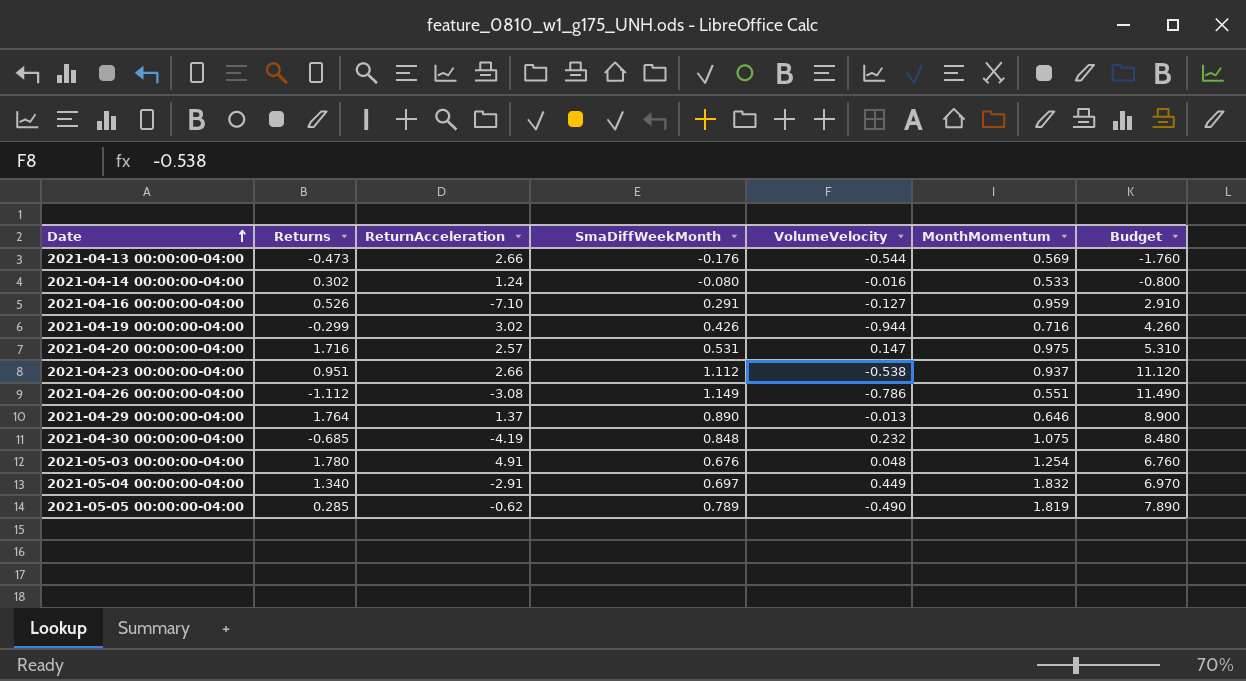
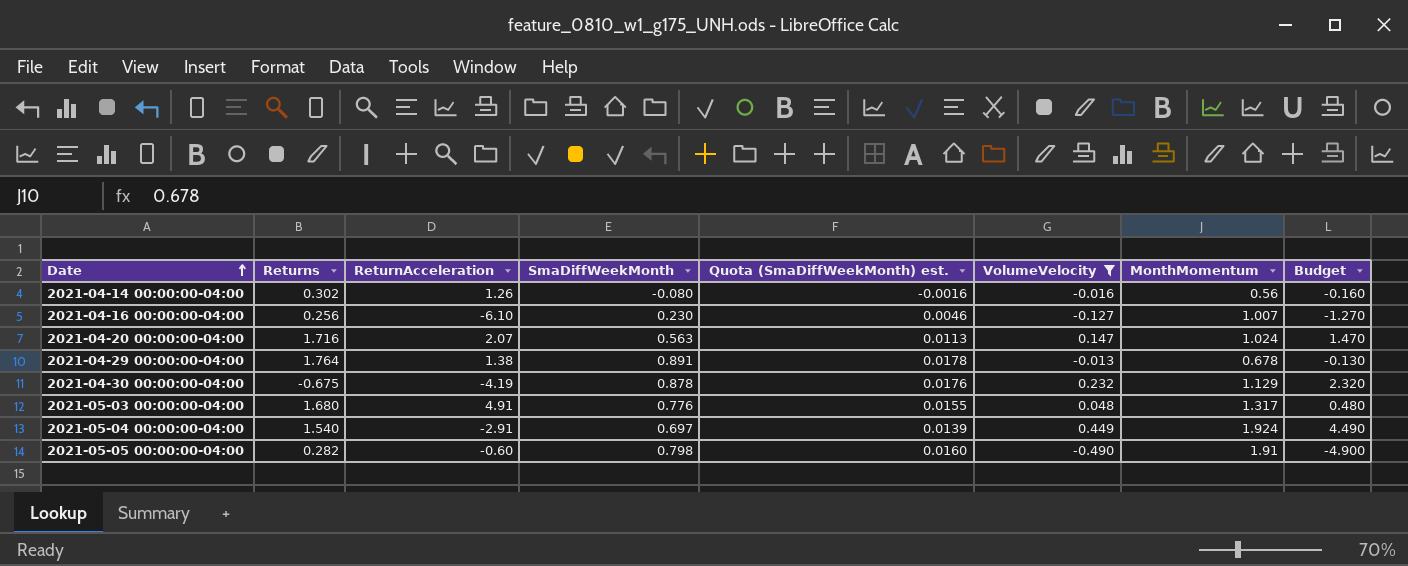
filter: none -> VolumeVelocity >= -0.490
column Quota (SmaDiffWeekMonth) est. | formula: none -> [SmaDiffWeekMonth] * 0.02
column Budget | formula: [SmaDiffWeekMonth] * 10 -> [VolumeVelocity] * 10
2021-04-14 00:00:00-04:00 | ReturnAcceleration: 1.24 -> 1.26
2021-04-14 00:00:00-04:00 | MonthMomentum: 0.533 -> 0.56
2021-04-16 00:00:00-04:00 | Returns: 0.526 -> 0.256
2021-04-16 00:00:00-04:00 | ReturnAcceleration: -7.10 -> -6.10
2021-04-16 00:00:00-04:00 | SmaDiffWeekMonth: 0.291 -> 0.230
2021-04-16 00:00:00-04:00 | MonthMomentum: 0.959 -> 1.007
2021-04-20 00:00:00-04:00 | ReturnAcceleration: 2.57 -> 2.07
2021-04-20 00:00:00-04:00 | SmaDiffWeekMonth: 0.531 -> 0.563
2021-04-20 00:00:00-04:00 | MonthMomentum: 0.975 -> 1.024
2021-04-29 00:00:00-04:00 | ReturnAcceleration: 1.37 -> 1.38
2021-04-29 00:00:00-04:00 | SmaDiffWeekMonth: 0.890 -> 0.891
2021-04-29 00:00:00-04:00 | MonthMomentum: 0.646 -> 0.678
2021-04-30 00:00:00-04:00 | Returns: -0.685 -> -0.675
2021-04-30 00:00:00-04:00 | SmaDiffWeekMonth: 0.848 -> 0.878
2021-04-30 00:00:00-04:00 | MonthMomentum: 1.075 -> 1.129
2021-05-03 00:00:00-04:00 | Returns: 1.780 -> 1.680
2021-05-03 00:00:00-04:00 | SmaDiffWeekMonth: 0.676 -> 0.776
2021-05-03 00:00:00-04:00 | MonthMomentum: 1.254 -> 1.317
2021-05-04 00:00:00-04:00 | Returns: 1.340 -> 1.540
2021-05-04 00:00:00-04:00 | MonthMomentum: 1.832 -> 1.924
2021-05-05 00:00:00-04:00 | Returns: 0.285 -> 0.282
2021-05-05 00:00:00-04:00 | ReturnAcceleration: -0.62 -> -0.60
2021-05-05 00:00:00-04:00 | SmaDiffWeekMonth: 0.789 -> 0.798
2021-05-05 00:00:00-04:00 | MonthMomentum: 1.819 -> 1.91

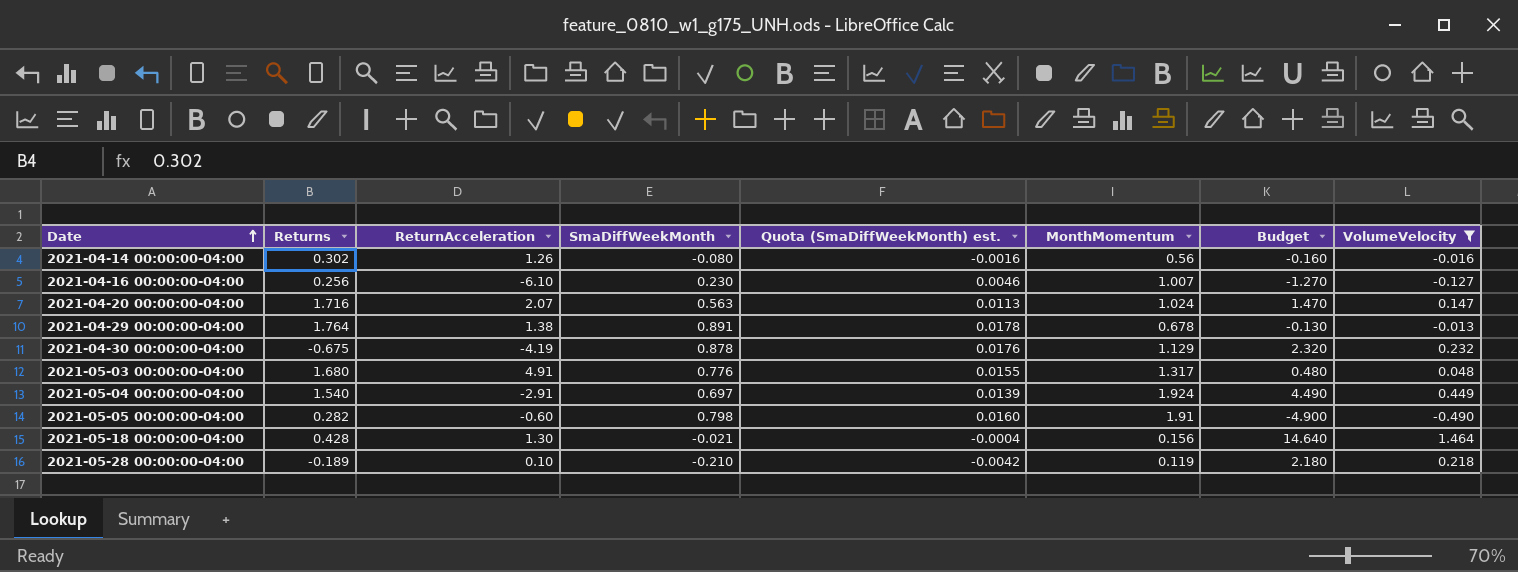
column VolumeVelocity | position: 6 -> 8
row 2021-05-18 00:00:00-04:00: none -> 0.428 | 1.30 | -0.021 | -0.0004 | 0.156 | 14.640 | 1.464
row 2021-05-28 00:00:00-04:00: none -> -0.189 | 0.10 | -0.210 | -0.0042 | 0.119 | 2.180 | 0.218

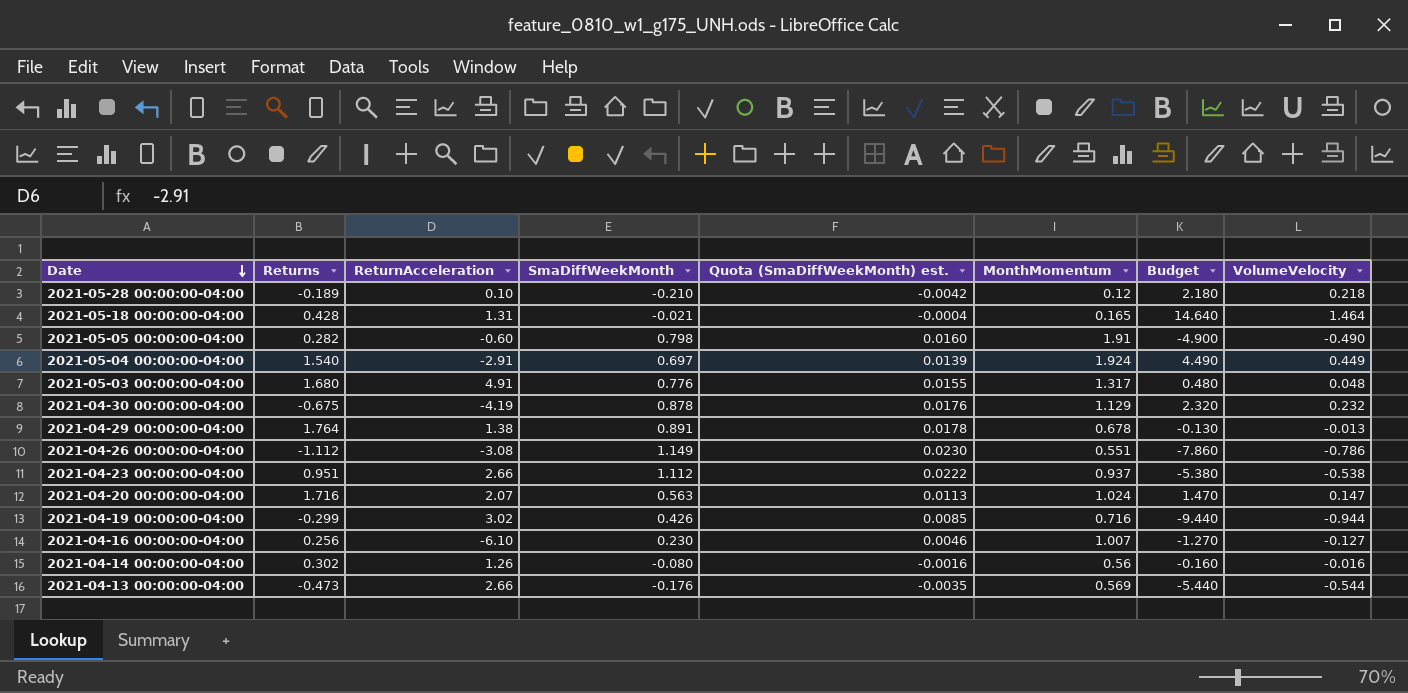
filter: VolumeVelocity >= -0.490 -> none
row order: Date ascending -> Date descending
2021-05-28 00:00:00-04:00 | MonthMomentum: 0.119 -> 0.12
2021-05-18 00:00:00-04:00 | ReturnAcceleration: 1.30 -> 1.31
2021-05-18 00:00:00-04:00 | MonthMomentum: 0.156 -> 0.165

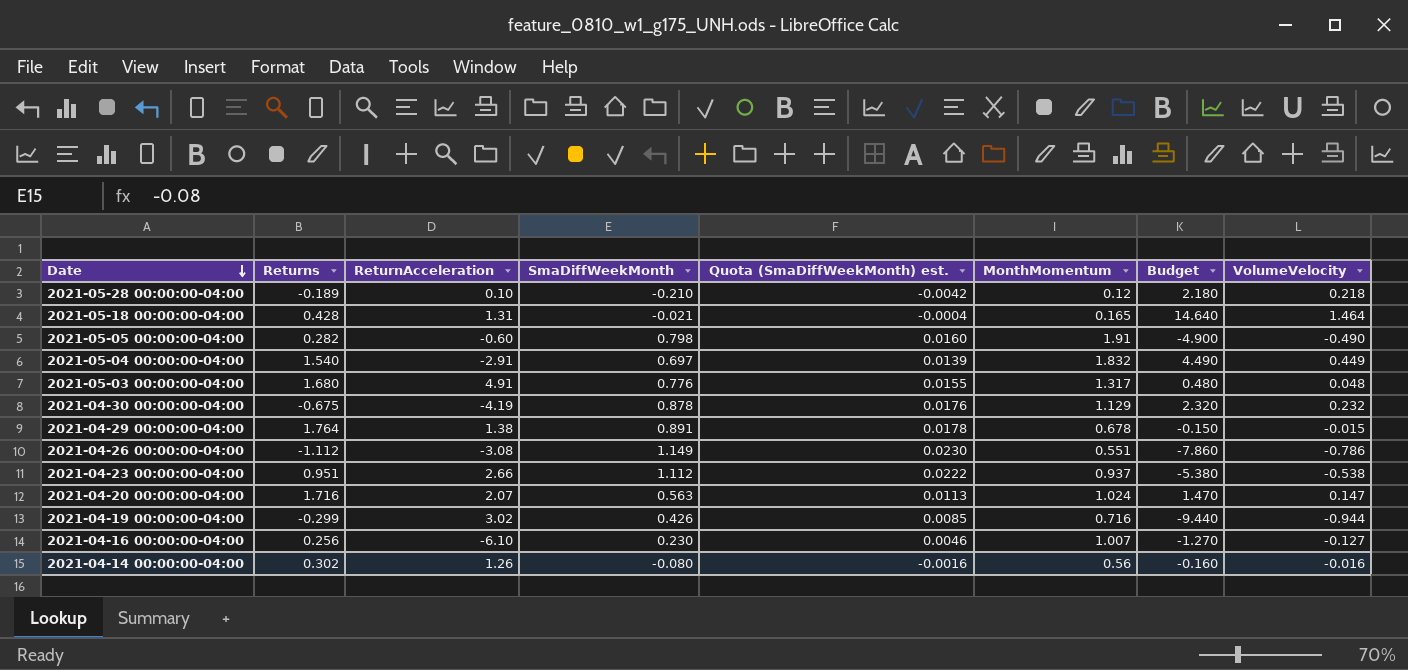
row 2021-04-13 00:00:00-04:00: -0.473 | 2.66 | -0.176 | -0.0035 | 0.569 | -5.440 | -0.544 -> none
2021-05-04 00:00:00-04:00 | MonthMomentum: 1.924 -> 1.832
2021-04-29 00:00:00-04:00 | Budget: -0.130 -> -0.150
2021-04-29 00:00:00-04:00 | VolumeVelocity: -0.013 -> -0.015

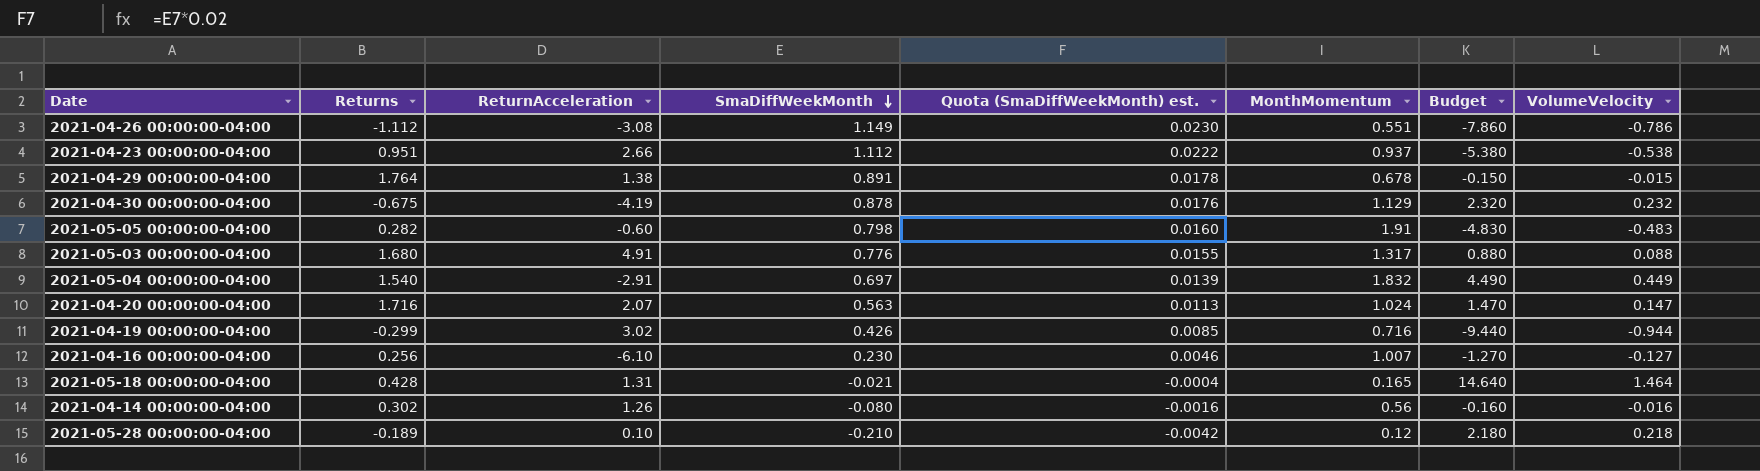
row order: Date descending -> SmaDiffWeekMonth descending
2021-05-05 00:00:00-04:00 | Budget: -4.900 -> -4.830
2021-05-05 00:00:00-04:00 | VolumeVelocity: -0.490 -> -0.483
2021-05-03 00:00:00-04:00 | Budget: 0.480 -> 0.880
2021-05-03 00:00:00-04:00 | VolumeVelocity: 0.048 -> 0.088

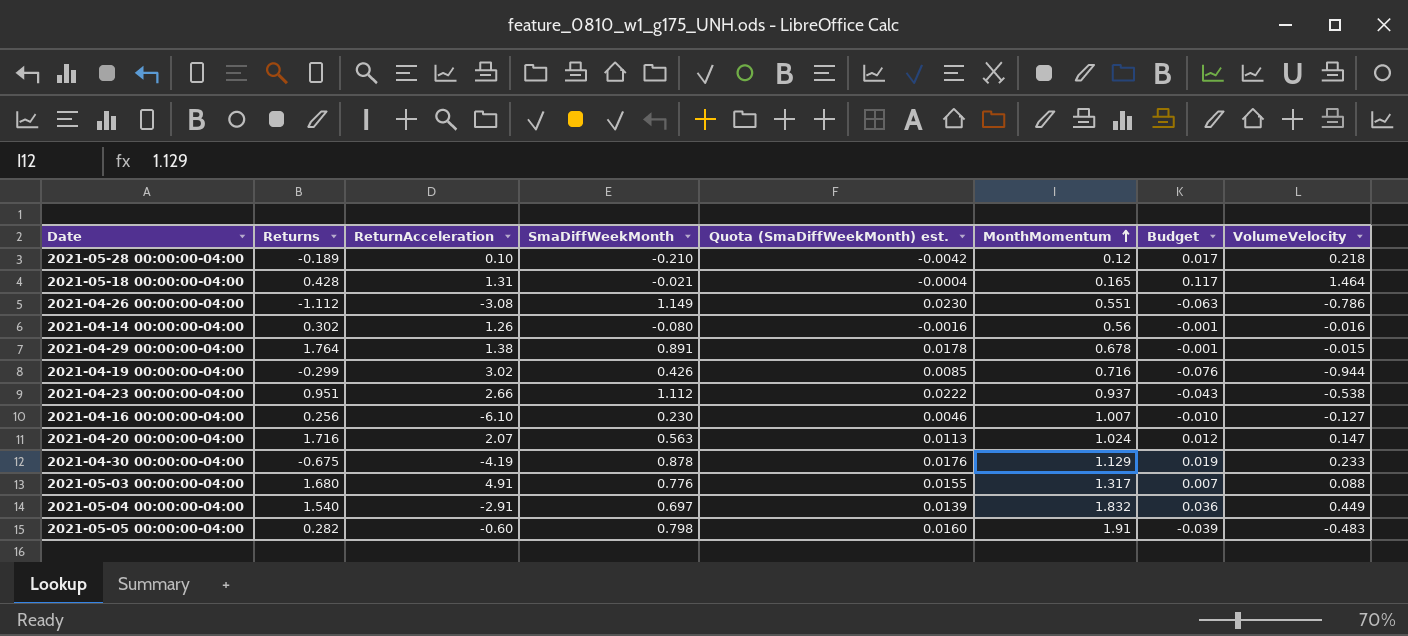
row order: SmaDiffWeekMonth descending -> MonthMomentum ascending
column Budget | formula: [VolumeVelocity] * 10 -> [VolumeVelocity] * 0.08
2021-04-30 00:00:00-04:00 | VolumeVelocity: 0.232 -> 0.233

